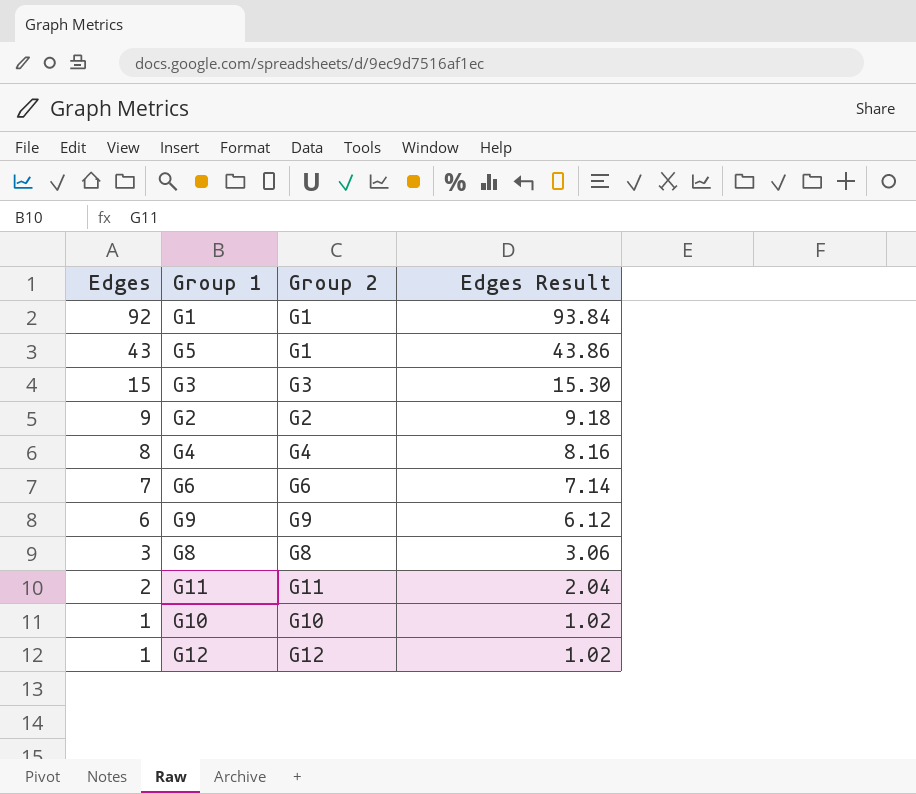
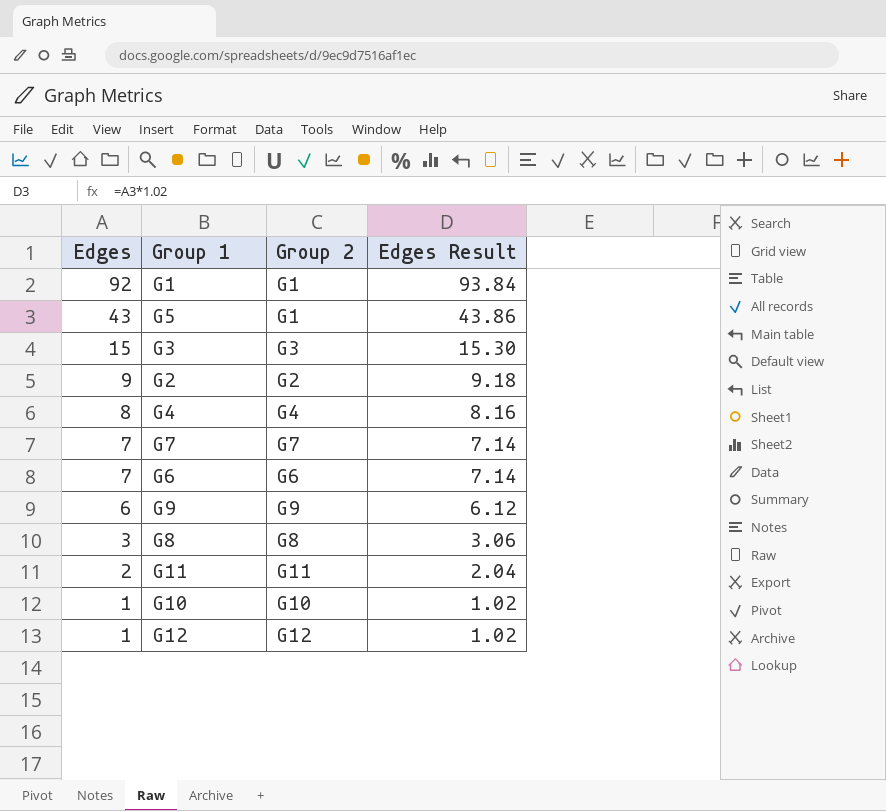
row G7: none -> 7 | G7 | 7.14

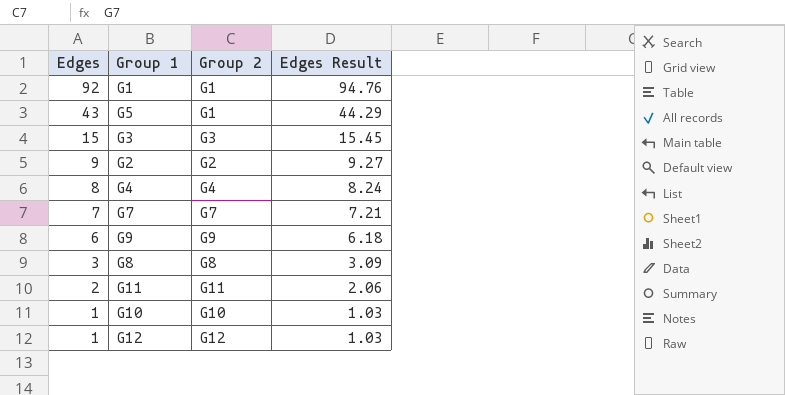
column Edges Result | formula: [Edges] * 1.02 -> [Edges] * 1.03
row G6: 7 | G6 | 7.14 -> none

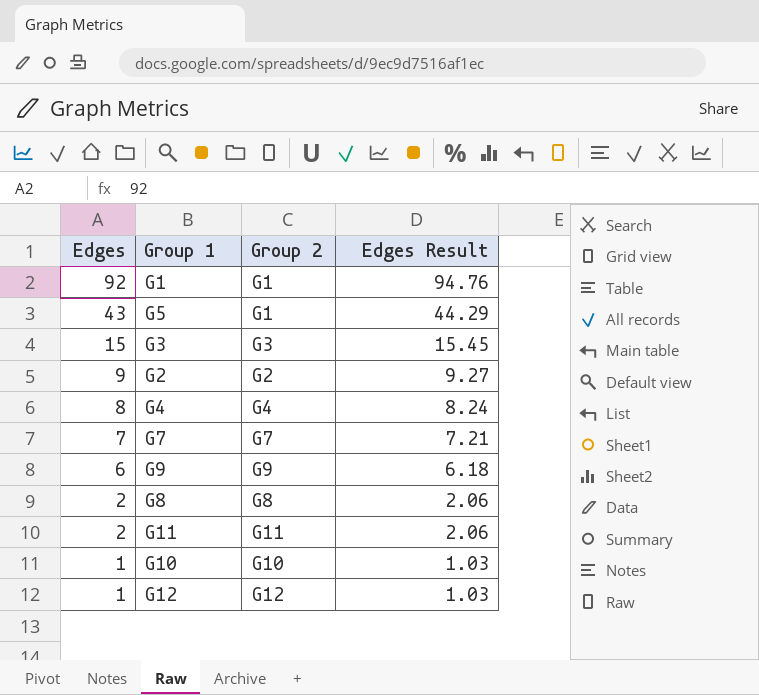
G8 | Edges: 3 -> 2
G8 | Edges Result: 3.09 -> 2.06

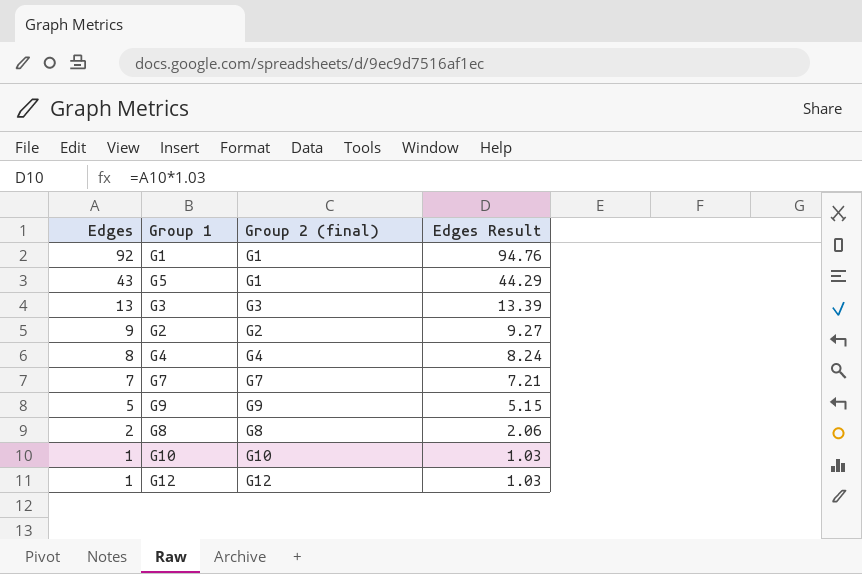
column name: Group 2 -> Group 2 (final)
row G11: 2 | G11 | 2.06 -> none
G3 | Edges: 15 -> 13
G3 | Edges Result: 15.45 -> 13.39
G9 | Edges: 6 -> 5
G9 | Edges Result: 6.18 -> 5.15

